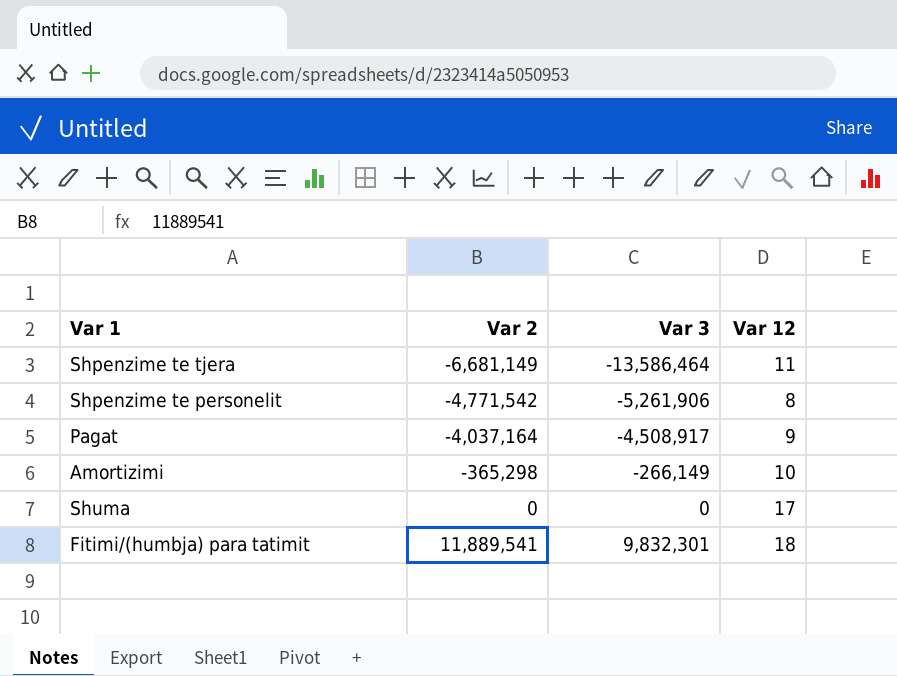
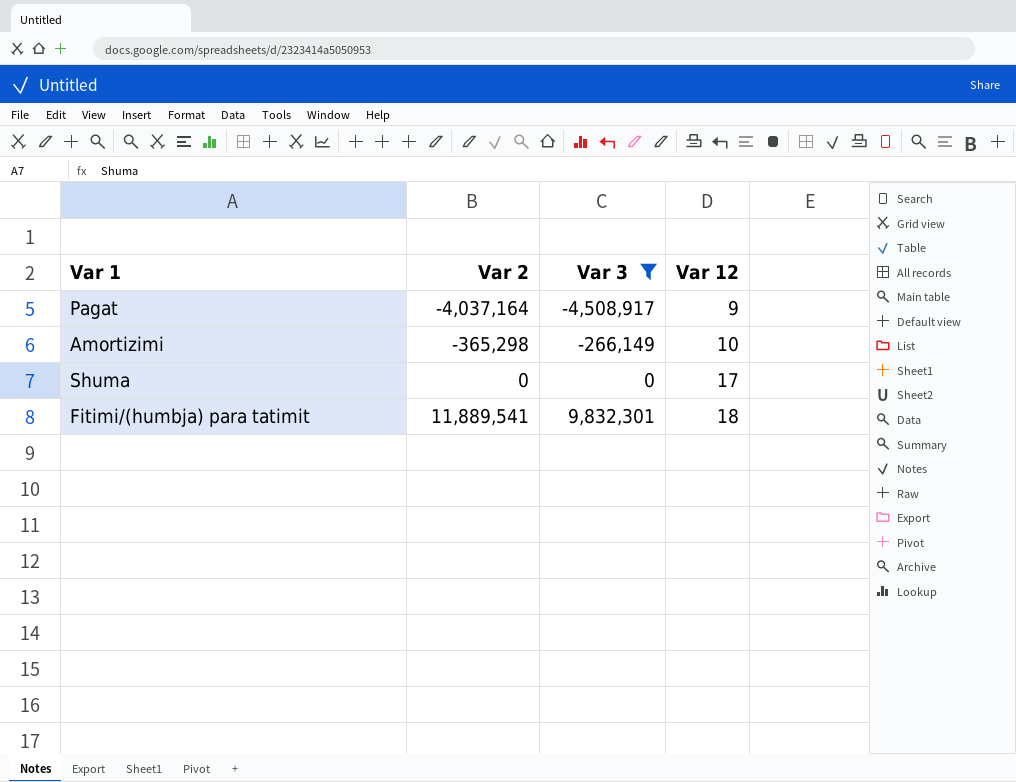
filter: none -> Var 3 >= -4,508,917

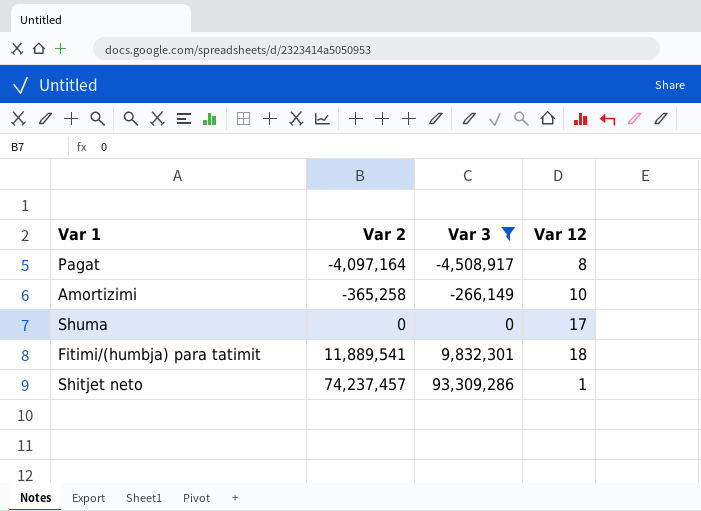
Pagat | Var 2: -4,037,164 -> -4,097,164
Pagat | Var 12: 9 -> 8
Amortizimi | Var 2: -365,298 -> -365,258
row Shitjet neto: none -> 74,237,457 | 93,309,286 | 1

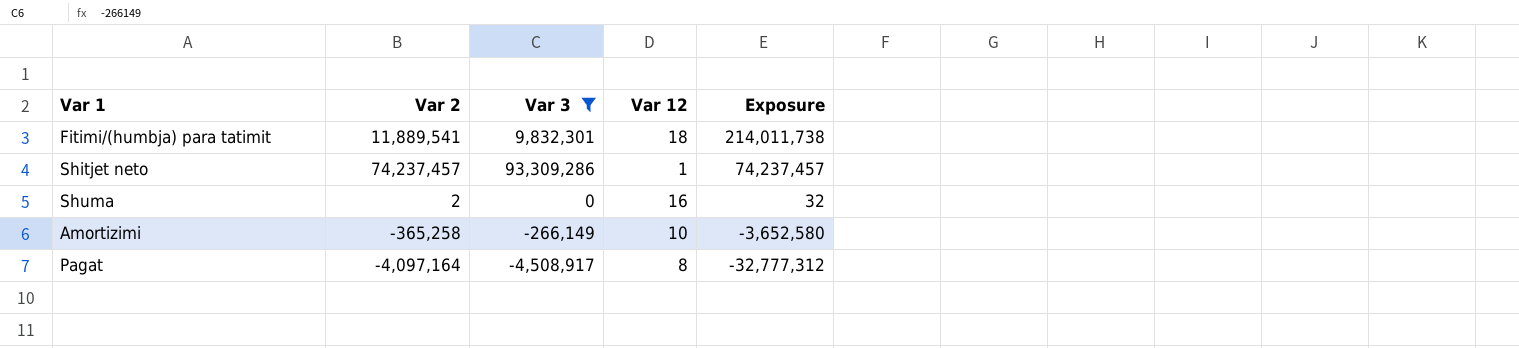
row order: Var 2 ascending -> Exposure descending
column Exposure | formula: none -> [Var 2] * [Var 12]
Shuma | Var 2: 0 -> 2
Shuma | Var 12: 17 -> 16

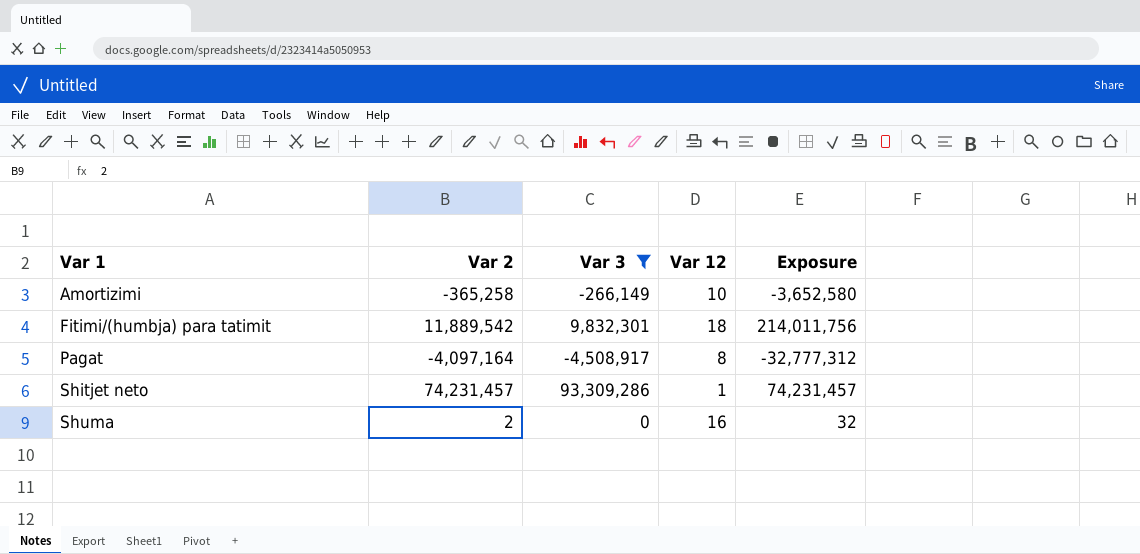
row order: Exposure descending -> Var 1 ascending
Fitimi/(humbja) para tatimit | Var 2: 11,889,541 -> 11,889,542
Fitimi/(humbja) para tatimit | Exposure: 214,011,738 -> 214,011,756
Shitjet neto | Var 2: 74,237,457 -> 74,231,457
Shitjet neto | Exposure: 74,237,457 -> 74,231,457

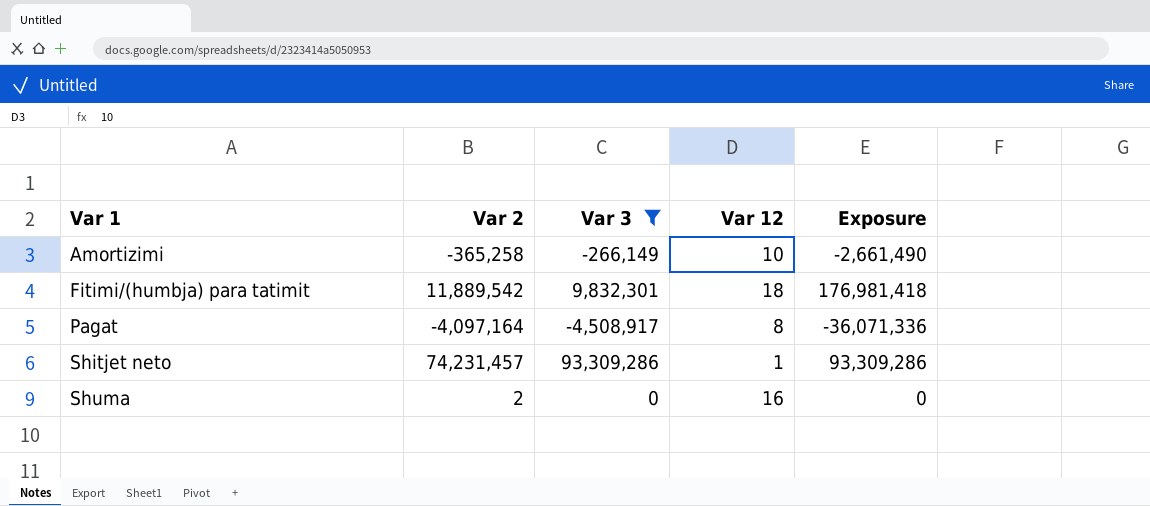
column Exposure | formula: [Var 2] * [Var 12] -> [Var 3] * [Var 12]

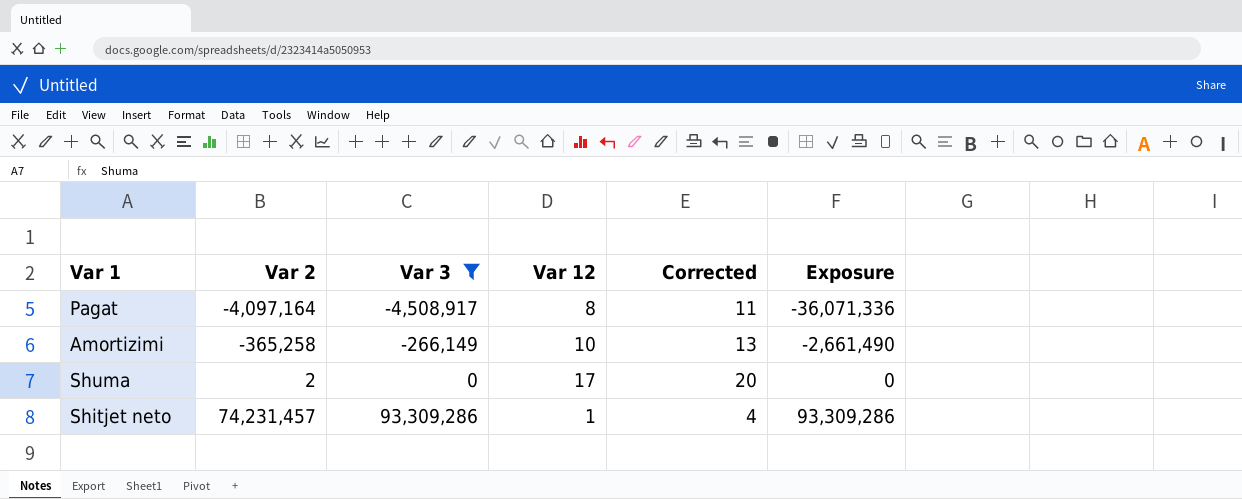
row order: Var 1 ascending -> Var 2 ascending
column Corrected | formula: none -> [Var 12] + 3
row Fitimi/(humbja) para tatimit: 11,889,542 | 9,832,301 | 18 | 176,981,418 -> none
Shuma | Var 12: 16 -> 17

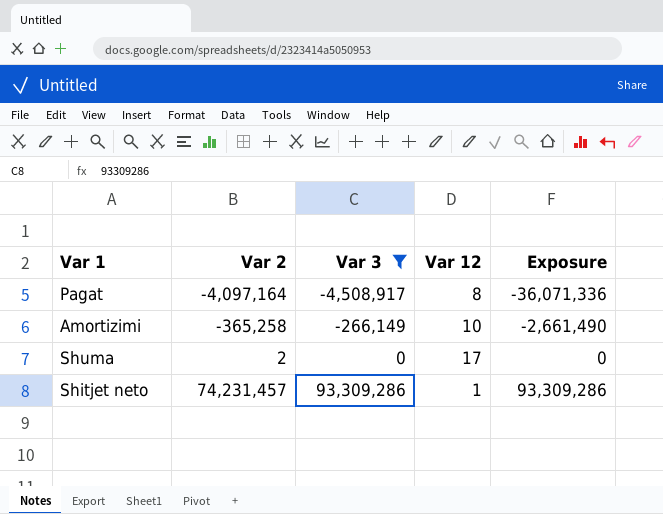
column Corrected | formula: [Var 12] + 3 -> none

